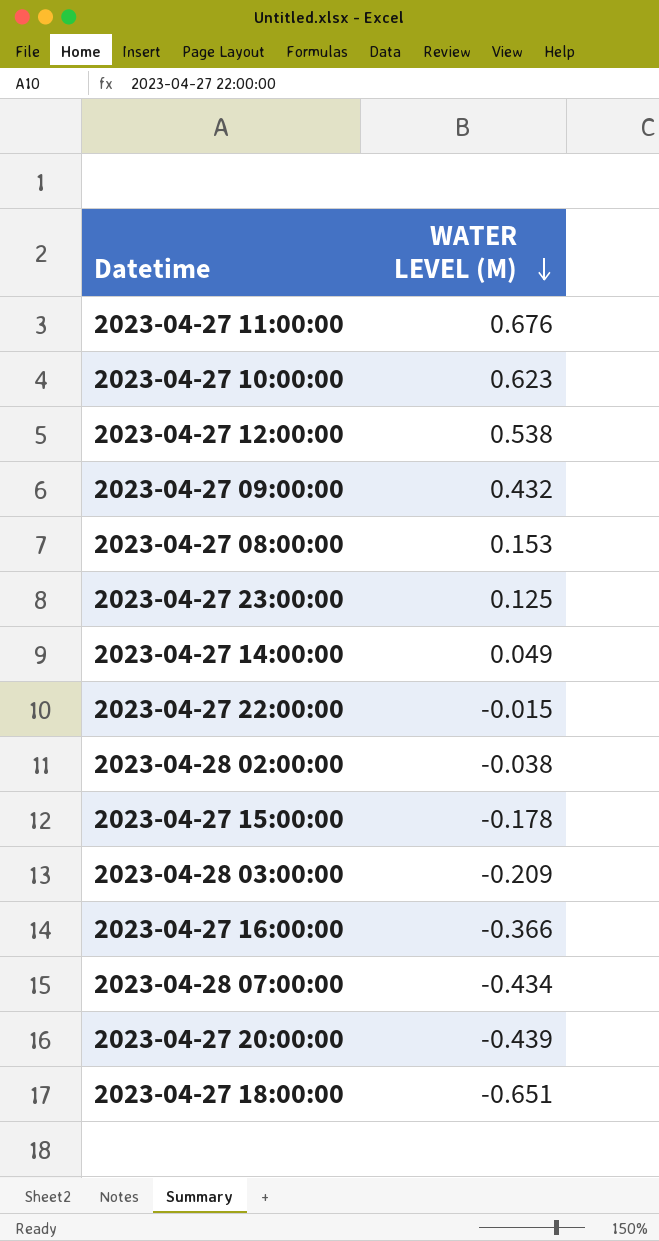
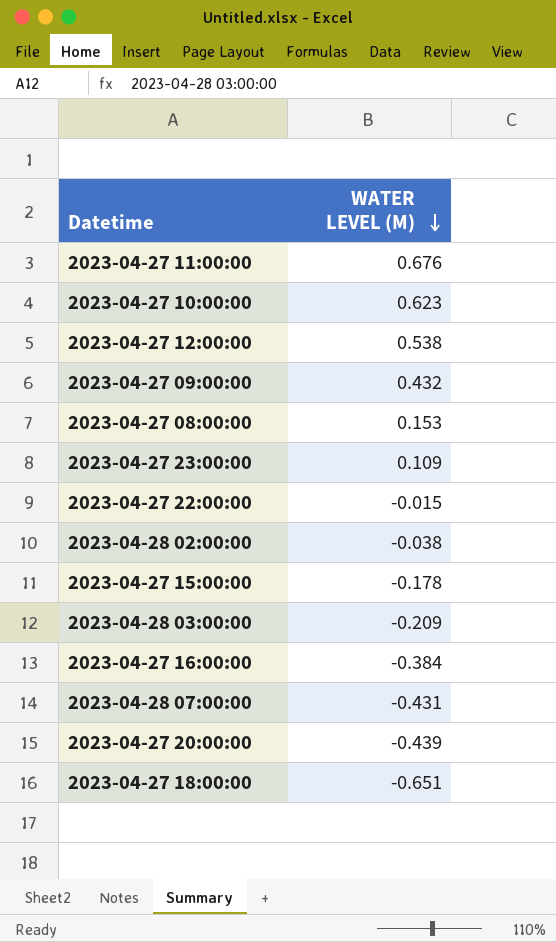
row 2023-04-27 14:00:00: 0.049 -> none
2023-04-27 23:00:00 | WATER LEVEL (M): 0.125 -> 0.109
2023-04-27 16:00:00 | WATER LEVEL (M): -0.366 -> -0.384
2023-04-28 07:00:00 | WATER LEVEL (M): -0.434 -> -0.431

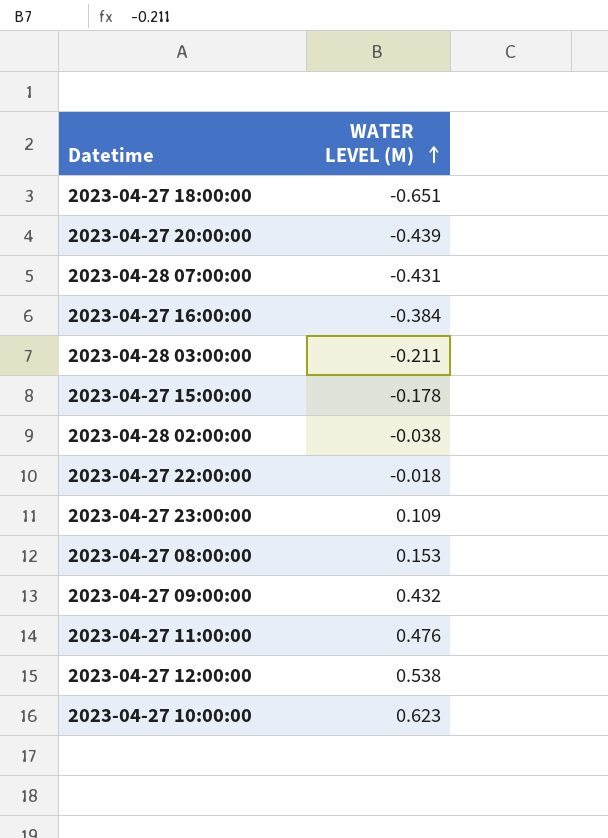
row order: WATER LEVEL (M) descending -> WATER LEVEL (M) ascending
2023-04-28 03:00:00 | WATER LEVEL (M): -0.209 -> -0.211
2023-04-27 22:00:00 | WATER LEVEL (M): -0.015 -> -0.018
2023-04-27 11:00:00 | WATER LEVEL (M): 0.676 -> 0.476

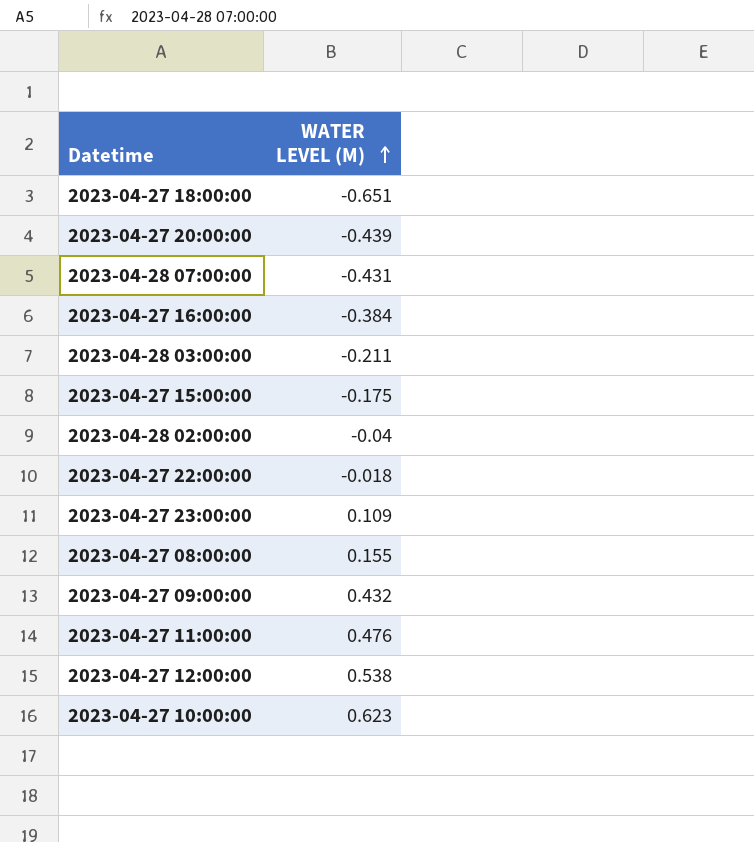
2023-04-27 15:00:00 | WATER LEVEL (M): -0.178 -> -0.175
2023-04-28 02:00:00 | WATER LEVEL (M): -0.038 -> -0.04
2023-04-27 08:00:00 | WATER LEVEL (M): 0.153 -> 0.155

